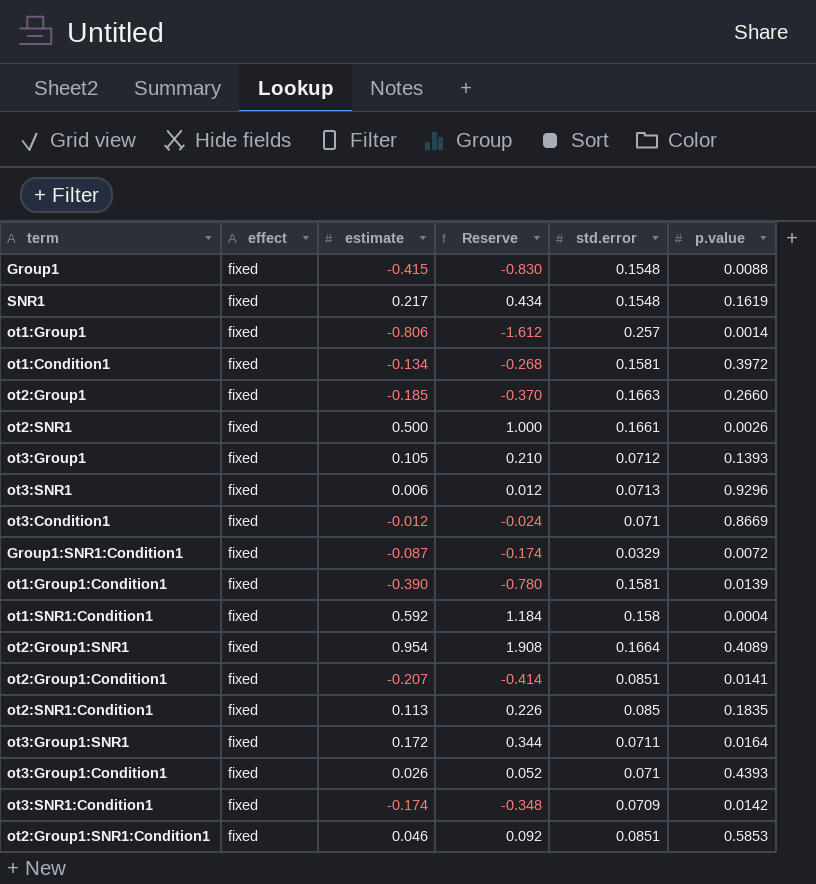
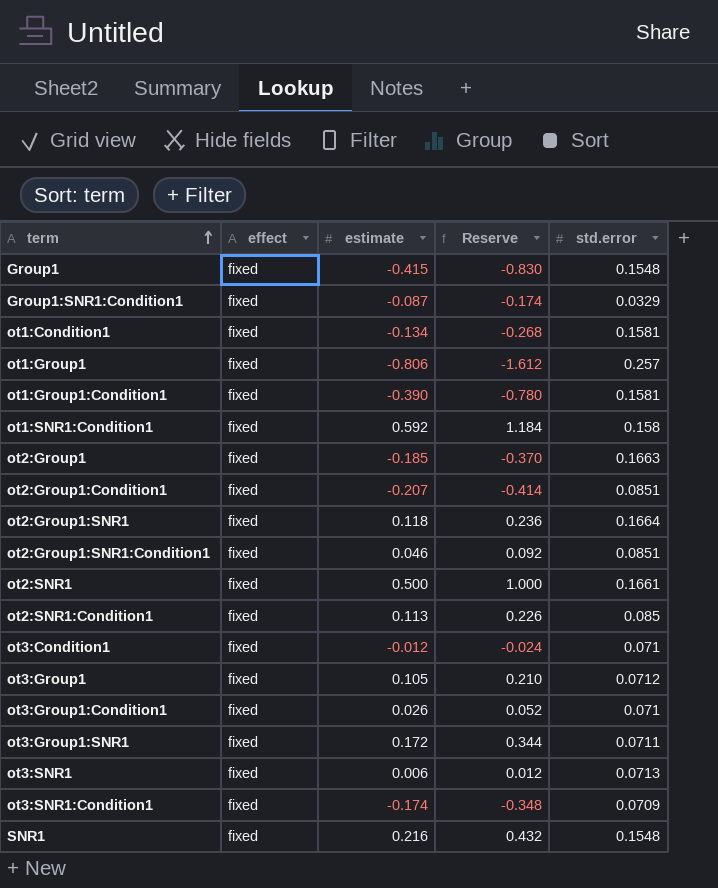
row order: none -> term ascending
column p.value | position: 6 -> none
ot2:Group1:SNR1 | estimate: 0.954 -> 0.118
ot2:Group1:SNR1 | Reserve: 1.908 -> 0.236
SNR1 | estimate: 0.217 -> 0.216
SNR1 | Reserve: 0.434 -> 0.432

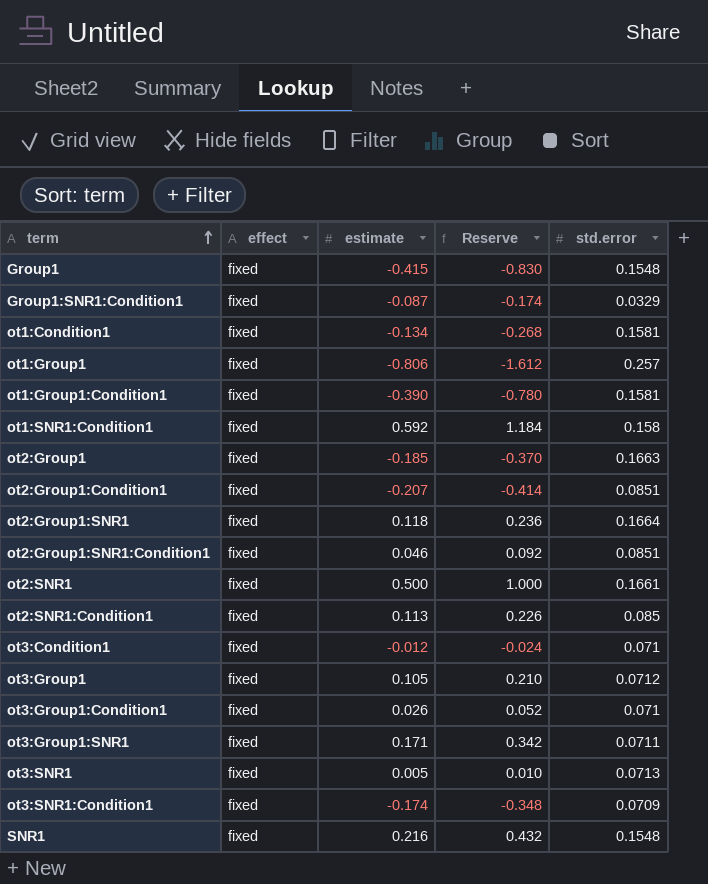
ot3:Group1:SNR1 | estimate: 0.172 -> 0.171
ot3:Group1:SNR1 | Reserve: 0.344 -> 0.342
ot3:SNR1 | estimate: 0.006 -> 0.005
ot3:SNR1 | Reserve: 0.012 -> 0.010

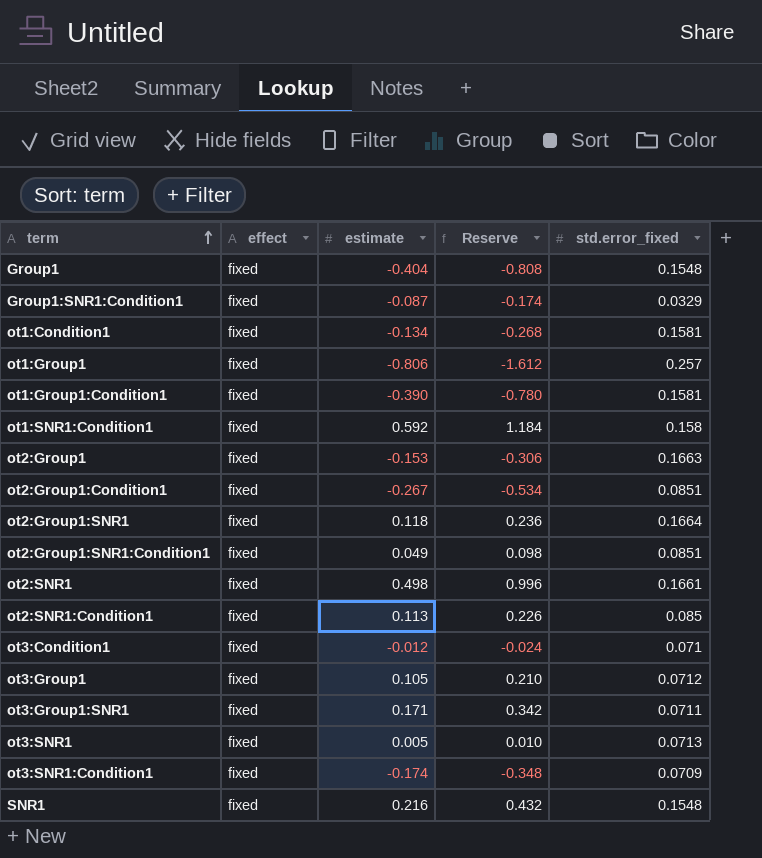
column name: std.error -> std.error_fixed
row ot3:Group1:Condition1: fixed | 0.026 | 0.052 | 0.071 -> none
Group1 | estimate: -0.415 -> -0.404
Group1 | Reserve: -0.830 -> -0.808
ot2:Group1 | estimate: -0.185 -> -0.153
ot2:Group1 | Reserve: -0.370 -> -0.306
ot2:Group1:Condition1 | estimate: -0.207 -> -0.267
ot2:Group1:Condition1 | Reserve: -0.414 -> -0.534
ot2:Group1:SNR1:Condition1 | estimate: 0.046 -> 0.049
ot2:Group1:SNR1:Condition1 | Reserve: 0.092 -> 0.098
ot2:SNR1 | estimate: 0.500 -> 0.498
ot2:SNR1 | Reserve: 1.000 -> 0.996

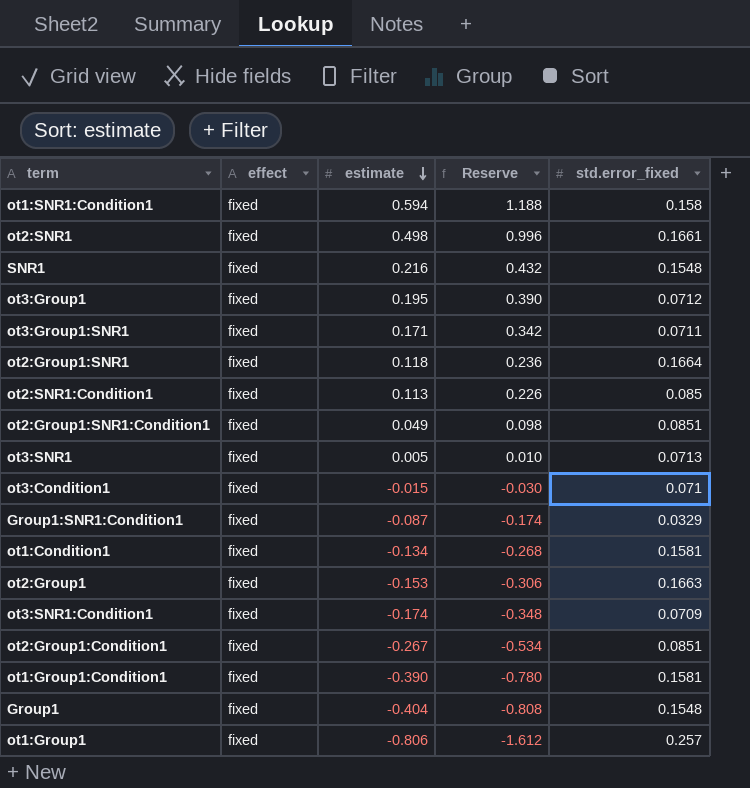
row order: term ascending -> estimate descending
ot1:SNR1:Condition1 | estimate: 0.592 -> 0.594
ot1:SNR1:Condition1 | Reserve: 1.184 -> 1.188
ot3:Group1 | estimate: 0.105 -> 0.195
ot3:Group1 | Reserve: 0.210 -> 0.390
ot3:Condition1 | estimate: -0.012 -> -0.015
ot3:Condition1 | Reserve: -0.024 -> -0.030

